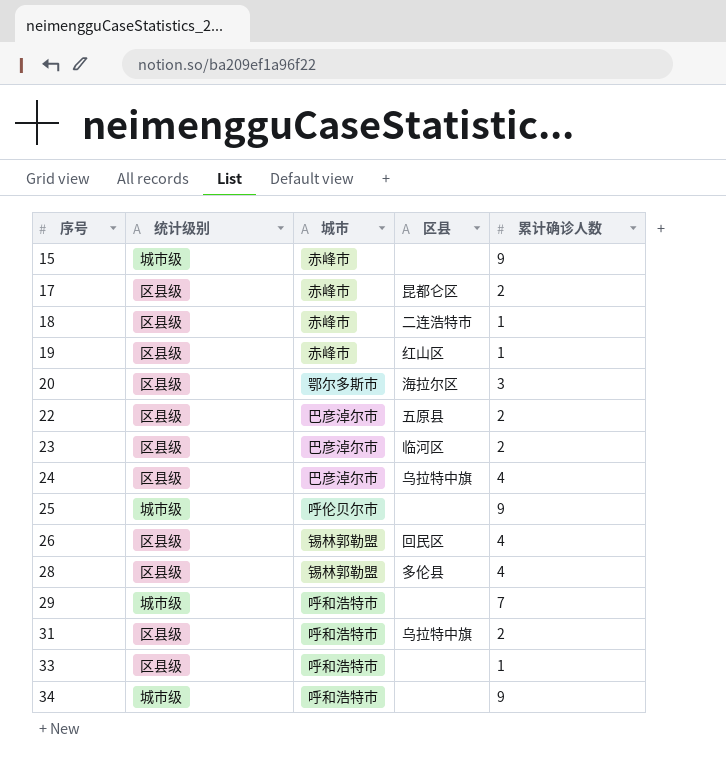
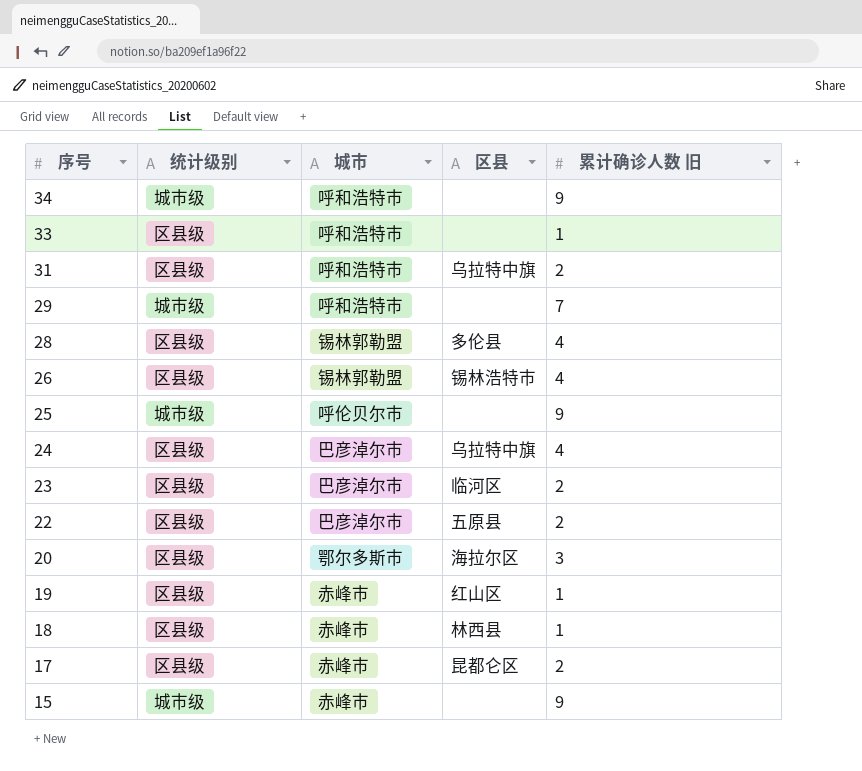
row order: 序号 ascending -> 序号 descending
column name: 累计确诊人数 -> 累计确诊人数 旧
26 | 区县: 回民区 -> 锡林浩特市
18 | 区县: 二连浩特市 -> 林西县

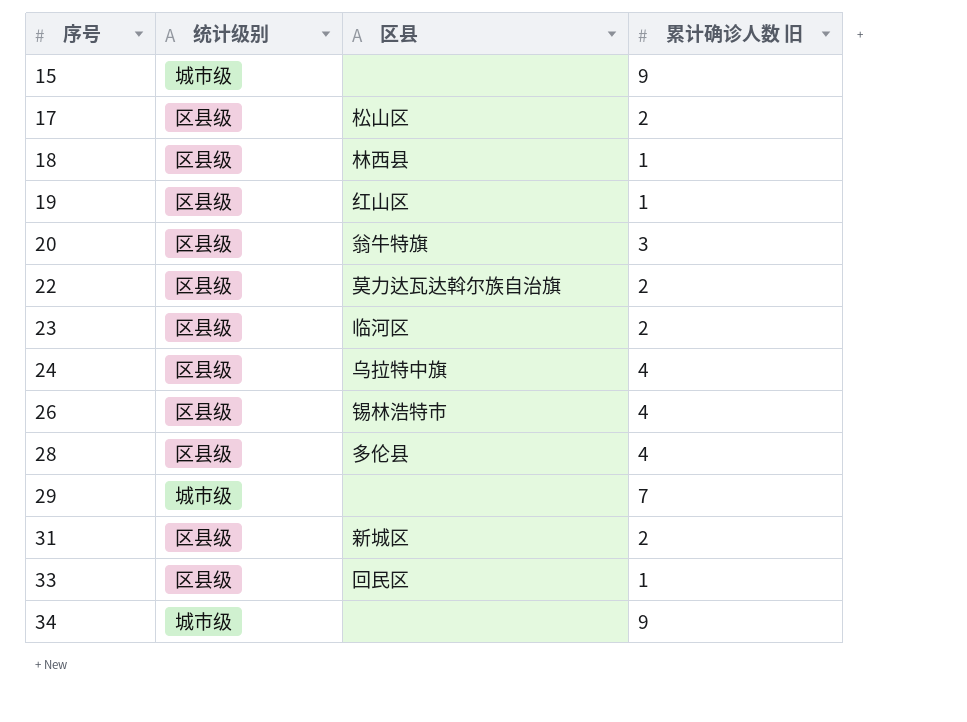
row order: 序号 descending -> 序号 ascending
column 城市 | position: 3 -> none
row 25: 城市级 | 呼伦贝尔市 | none | 9 -> none
17 | 区县: 昆都仑区 -> 松山区
20 | 区县: 海拉尔区 -> 翁牛特旗
22 | 区县: 五原县 -> 莫力达瓦达斡尔族自治旗
31 | 区县: 乌拉特中旗 -> 新城区
33 | 区县: none -> 回民区

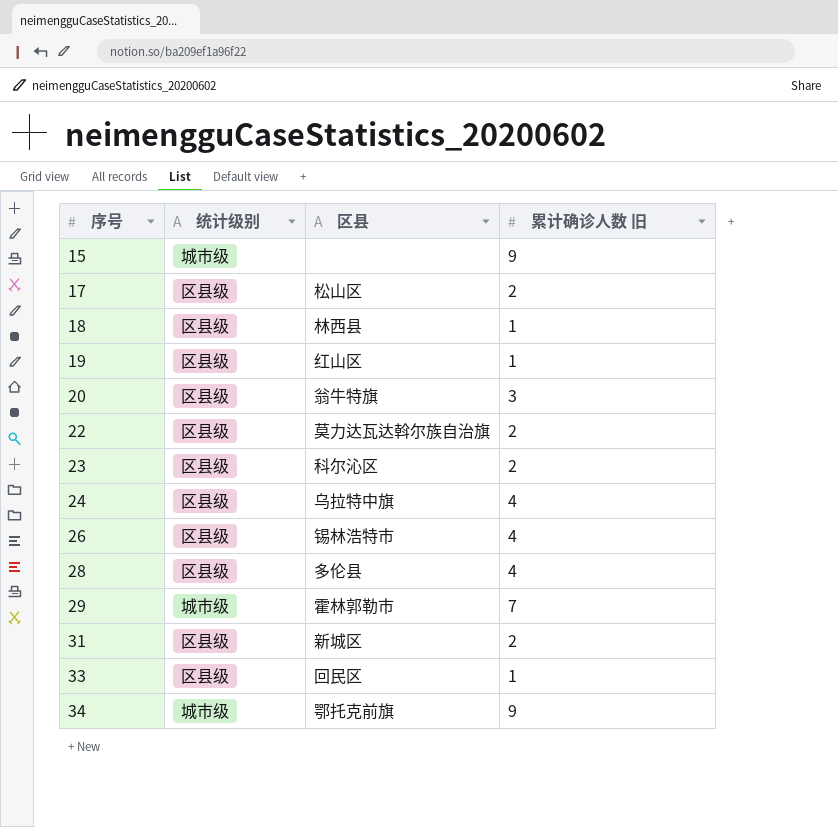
23 | 区县: 临河区 -> 科尔沁区
29 | 区县: none -> 霍林郭勒市
34 | 区县: none -> 鄂托克前旗

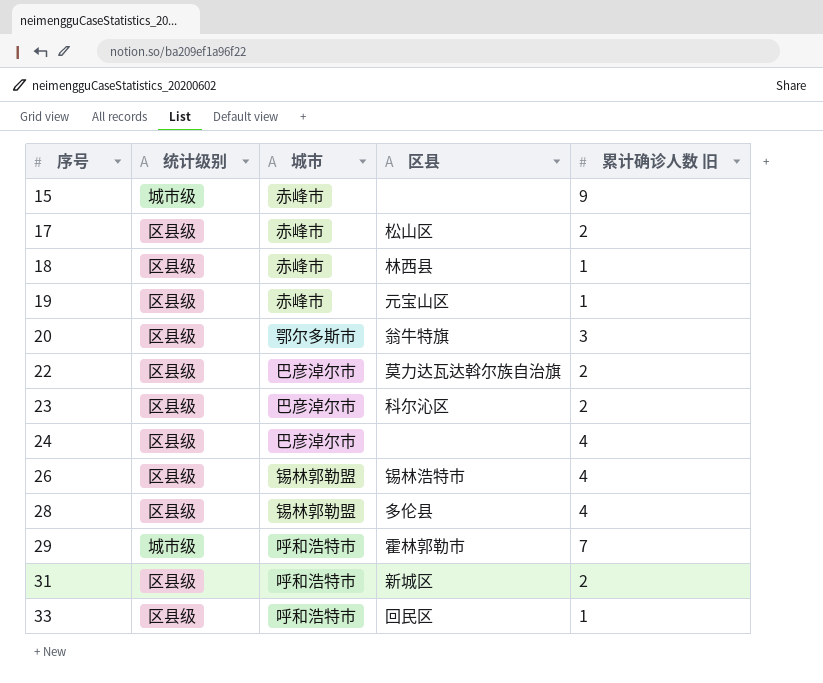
column 城市 | position: none -> 3
row 34: 城市级 | 鄂托克前旗 | 9 -> none
19 | 区县: 红山区 -> 元宝山区
24 | 区县: 乌拉特中旗 -> none

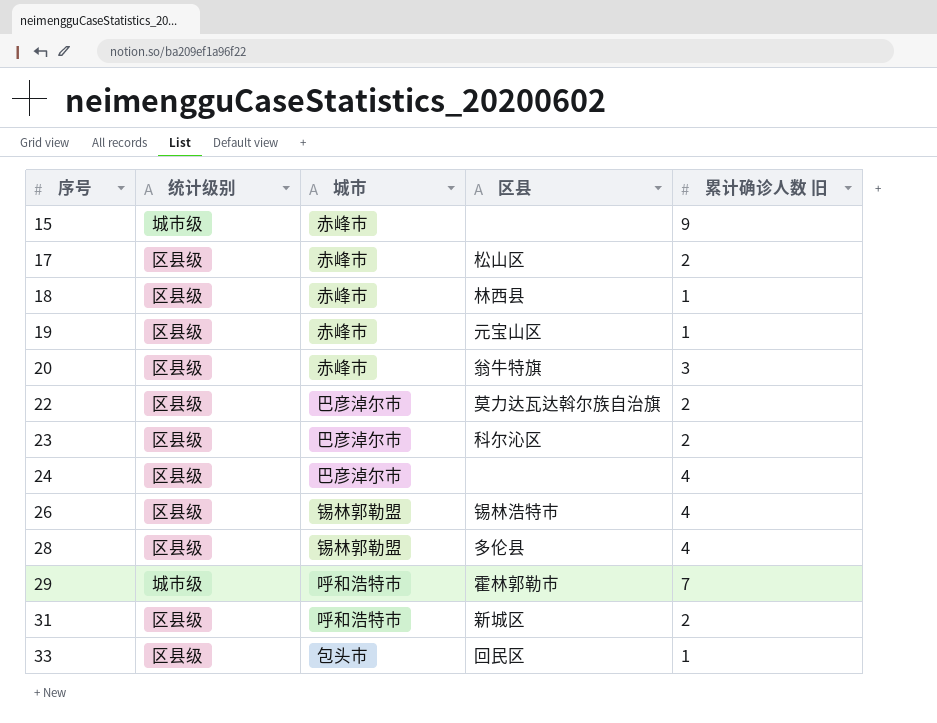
20 | 城市: 鄂尔多斯市 -> 赤峰市
33 | 城市: 呼和浩特市 -> 包头市

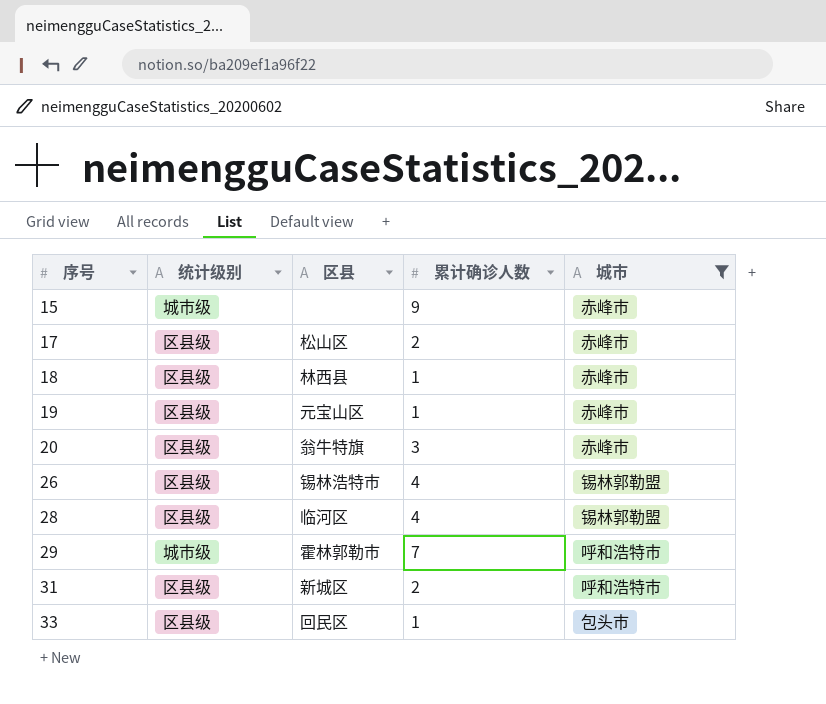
filter: none -> 城市 != 巴彦淖尔市
column name: 累计确诊人数 旧 -> 累计确诊人数
column 城市 | position: 3 -> 5
28 | 区县: 多伦县 -> 临河区

